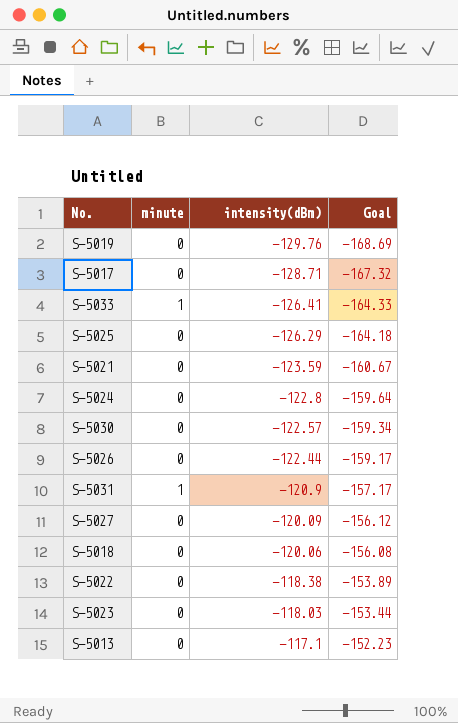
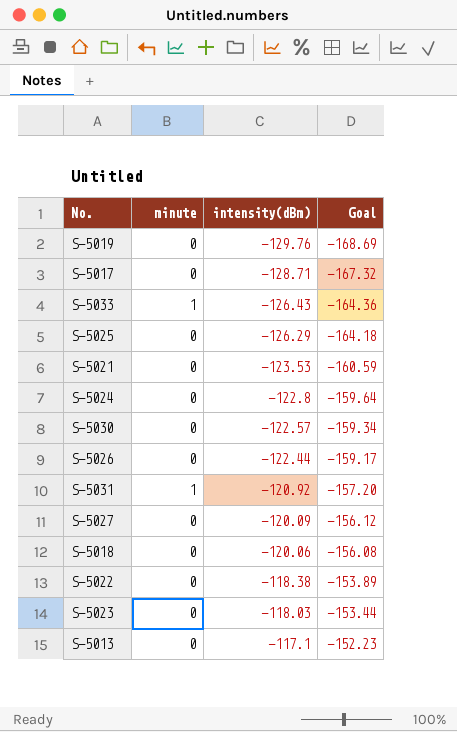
S-5033 | intensity(dBm): -126.41 -> -126.43
S-5033 | Goal: -164.33 -> -164.36
S-5021 | intensity(dBm): -123.59 -> -123.53
S-5021 | Goal: -160.67 -> -160.59
S-5031 | intensity(dBm): -120.9 -> -120.92
S-5031 | Goal: -157.17 -> -157.20

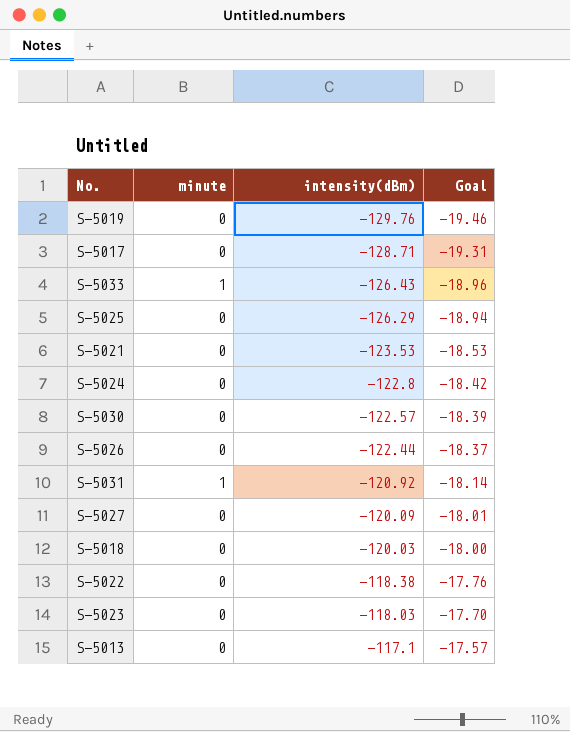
column Goal | formula: [intensity(dBm)] * 1.3 -> [intensity(dBm)] * 0.15
S-5018 | intensity(dBm): -120.06 -> -120.03

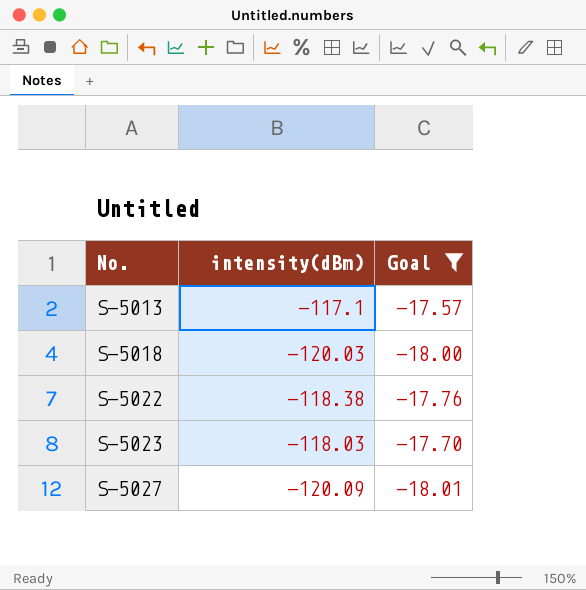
filter: none -> Goal >= -18.01
row order: intensity(dBm) ascending -> No. ascending
column minute | position: 2 -> none

